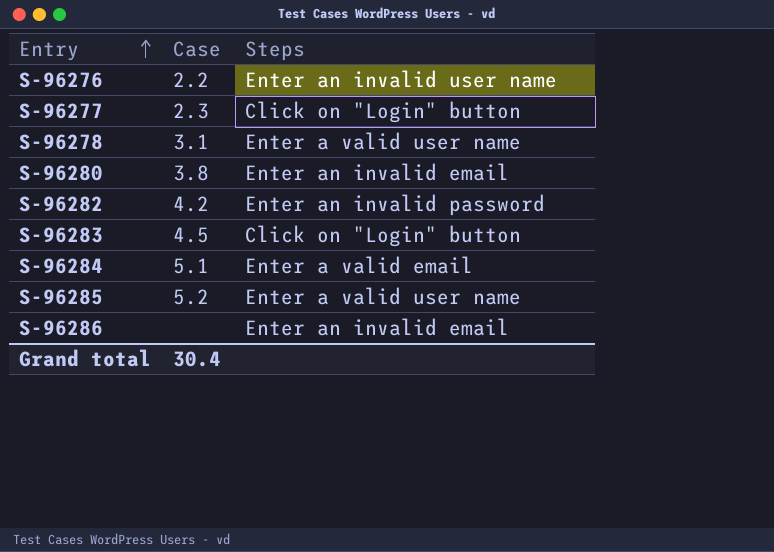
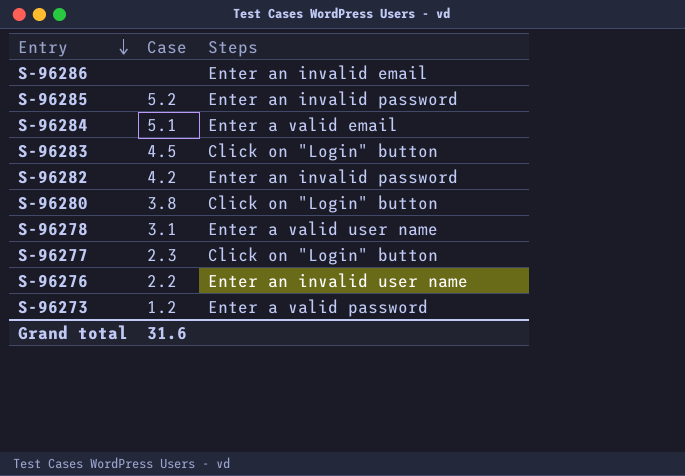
row order: Entry ascending -> Entry descending
S-96285 | Steps: Enter a valid user name -> Enter an invalid password
S-96280 | Steps: Enter an invalid email -> Click on "Login" button
row S-96273: none -> 1.2 | Enter a valid password
Grand total | Case: 30.4 -> 31.6

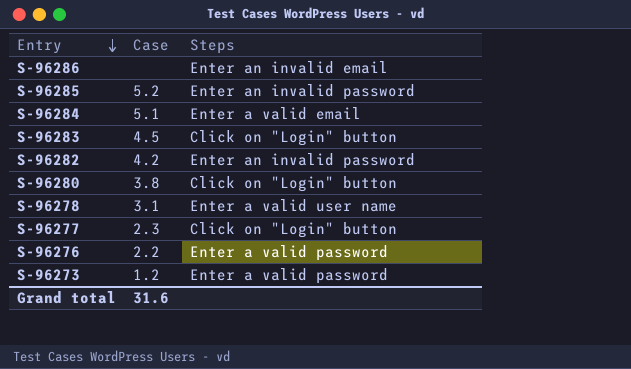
S-96276 | Steps: Enter an invalid user name -> Enter a valid password

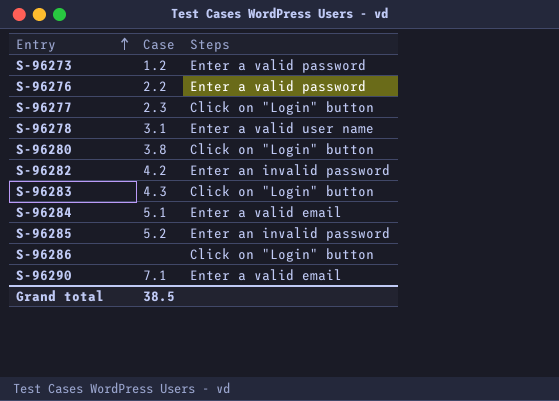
row order: Entry descending -> Entry ascending
S-96283 | Case: 4.5 -> 4.3
S-96286 | Steps: Enter an invalid email -> Click on "Login" button
row S-96290: none -> 7.1 | Enter a valid email
Grand total | Case: 31.6 -> 38.5

